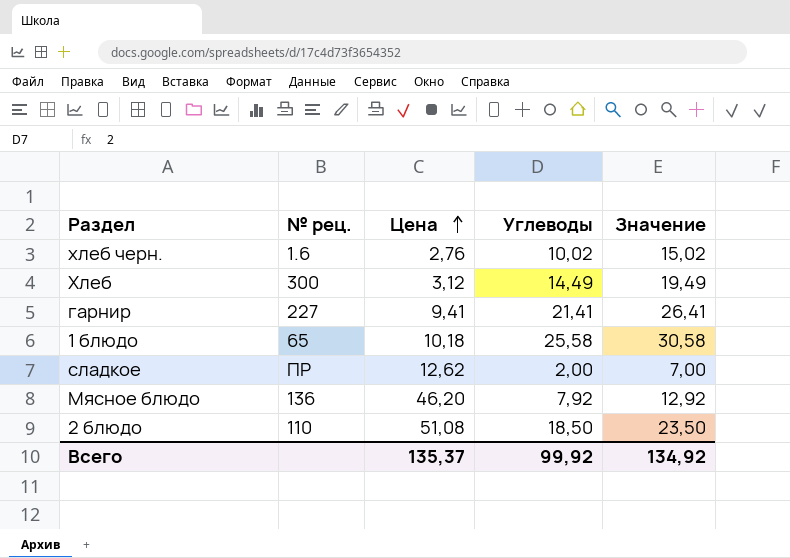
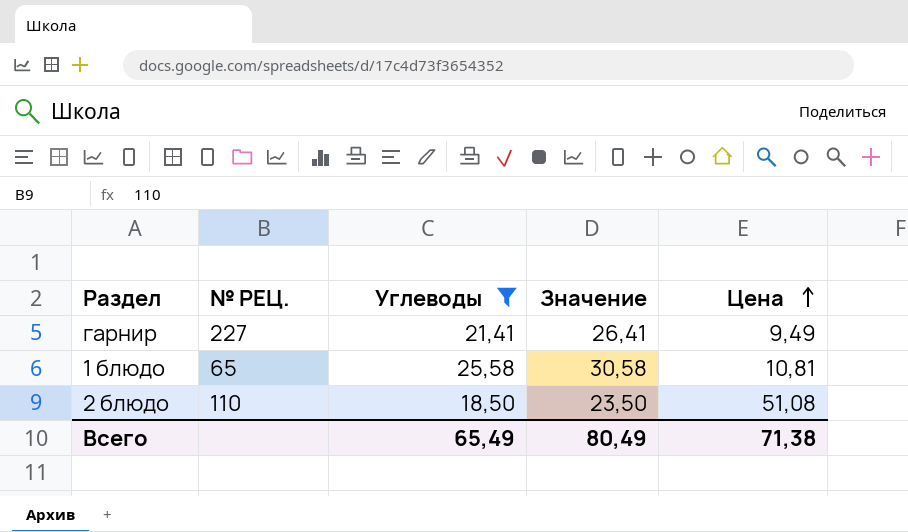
filter: none -> Углеводы >= 18,50
column name: № рец. -> № РЕЦ.
column Цена | position: 3 -> 5
гарнир | Цена: 9,41 -> 9,49
1 блюдо | Цена: 10,18 -> 10,81
Всего | Углеводы: 99,92 -> 65,49
Всего | Значение: 134,92 -> 80,49
Всего | Цена: 135,37 -> 71,38

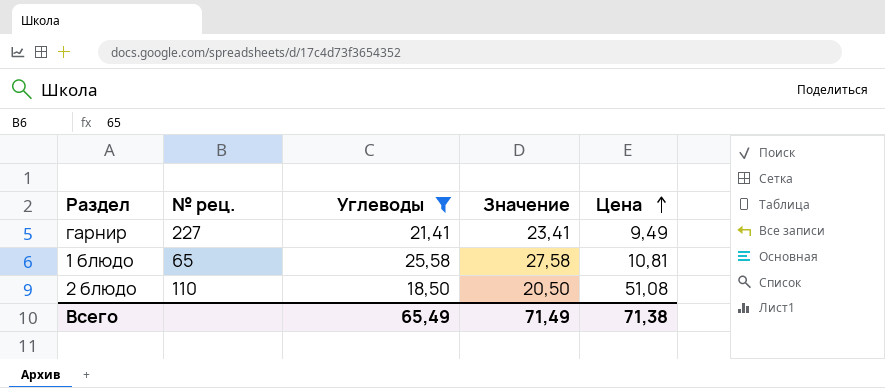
column name: № РЕЦ. -> № рец.
column Значение | formula: [Углеводы] + 5 -> [Углеводы] + 2
Всего | Значение: 80,49 -> 71,49

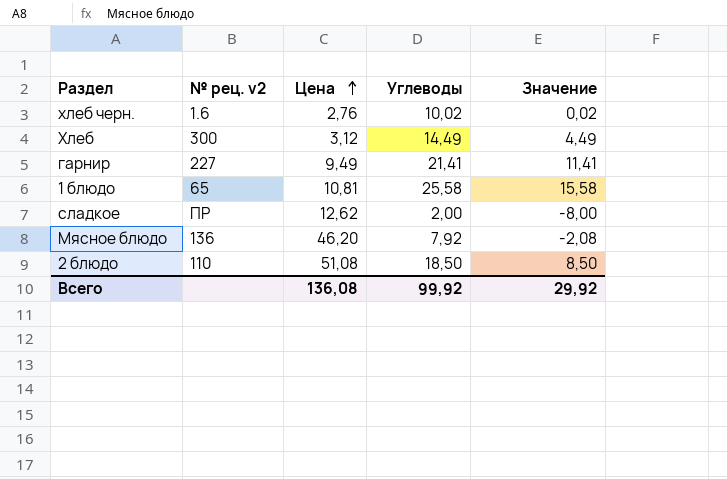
filter: Углеводы >= 18,50 -> none
column name: № рец. -> № рец. v2
column Цена | position: 5 -> 3
column Значение | formula: [Углеводы] + 2 -> [Углеводы] - 10
Всего | Цена: 71,38 -> 136,08
Всего | Углеводы: 65,49 -> 99,92
Всего | Значение: 71,49 -> 29,92

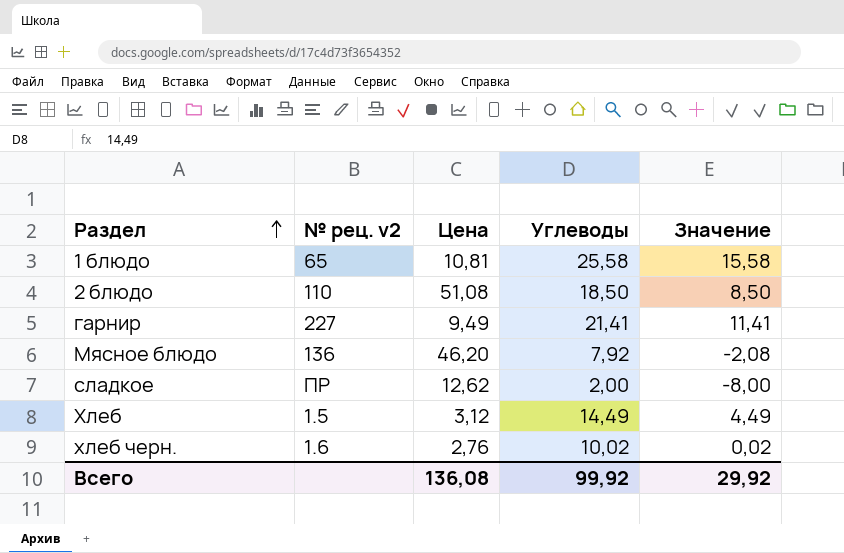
row order: Цена ascending -> Раздел ascending
Хлеб | № рец. v2: 300 -> 1.5

